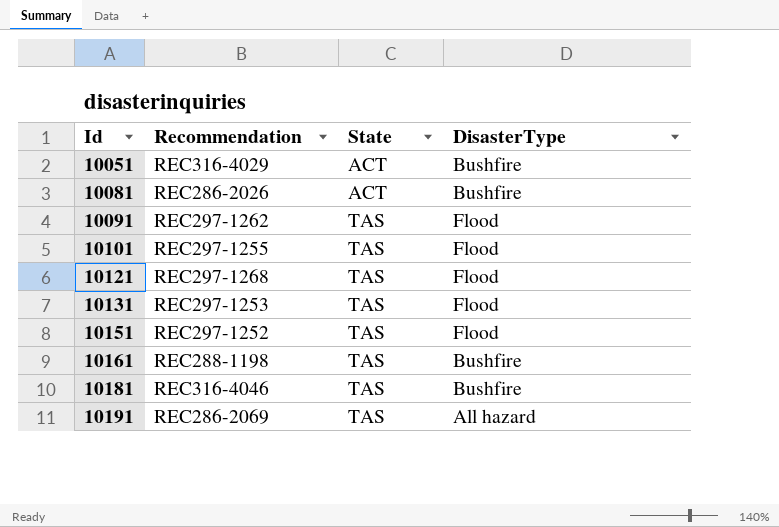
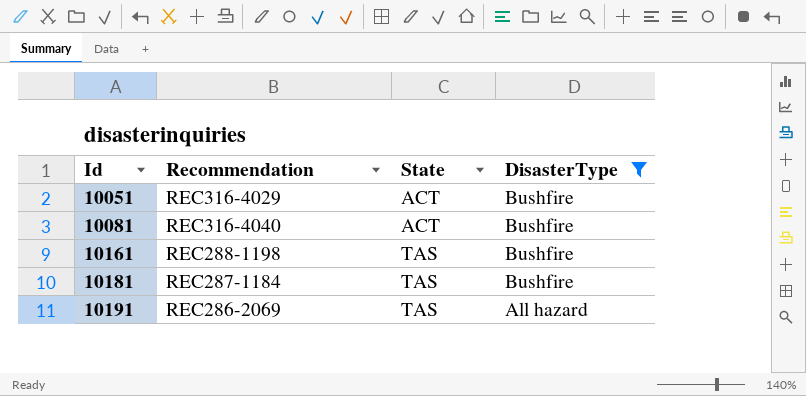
filter: none -> DisasterType != Flood
10081 | Recommendation: REC286-2026 -> REC316-4040
10181 | Recommendation: REC316-4046 -> REC287-1184

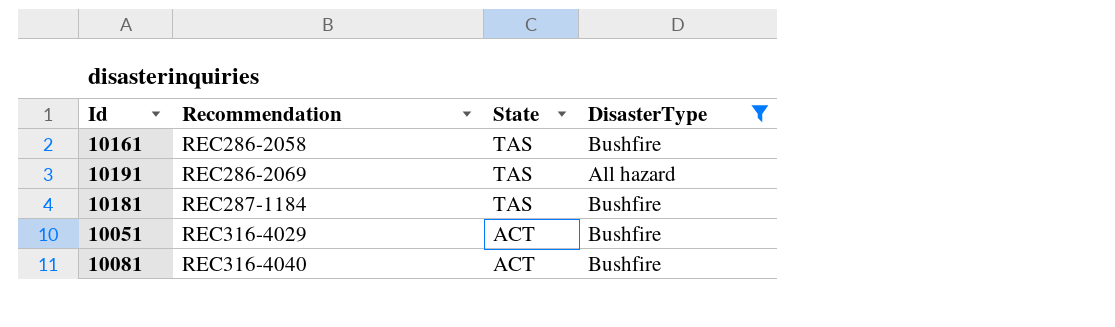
row order: Id ascending -> Recommendation ascending
10161 | Recommendation: REC288-1198 -> REC286-2058

